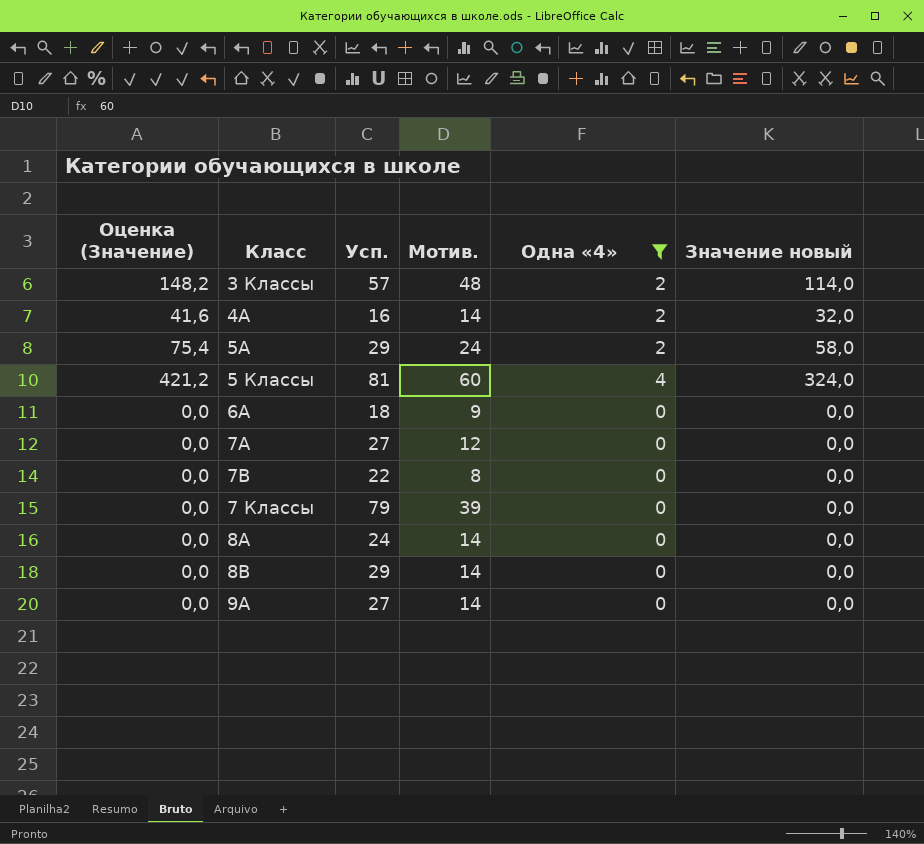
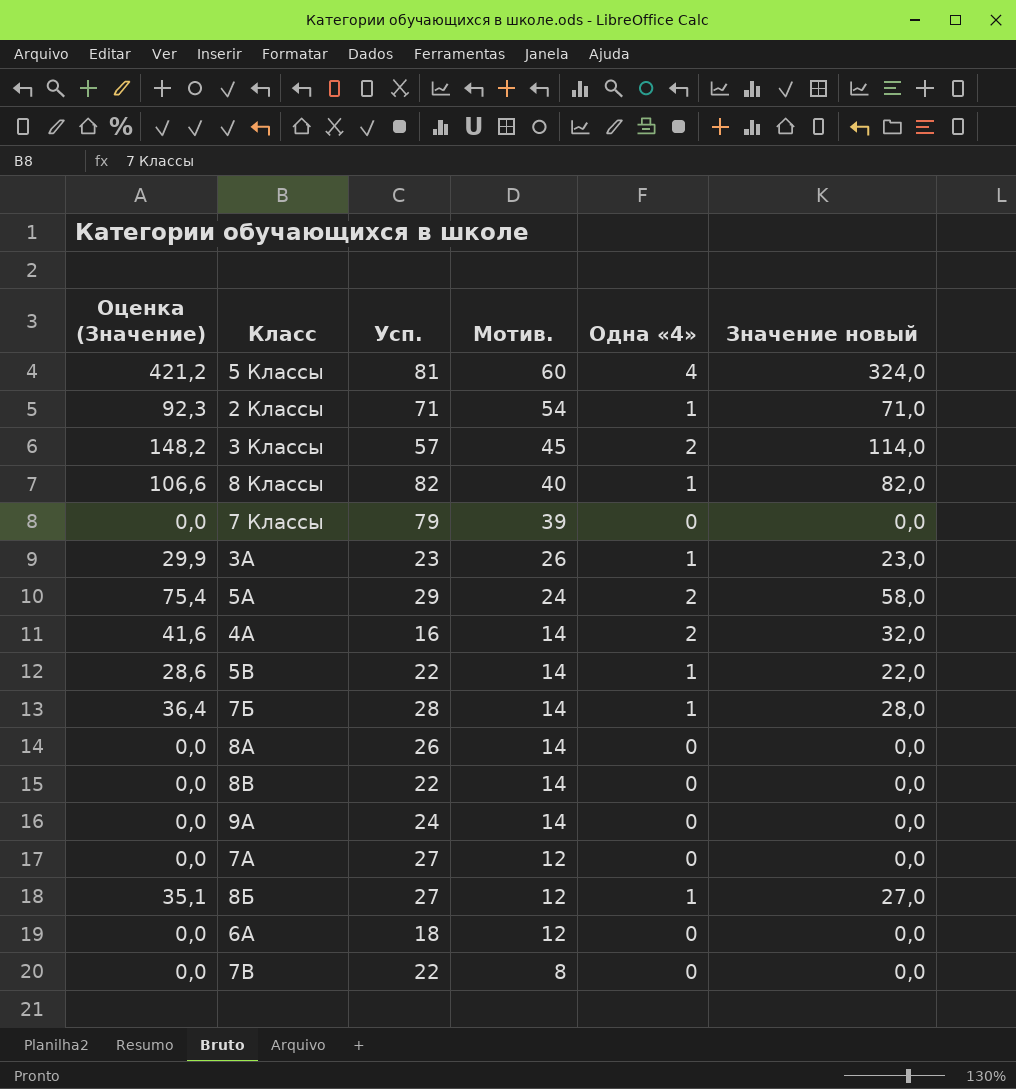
filter: Одна «4» != 1 -> none
row order: none -> Мотив. descending
3 Классы | Мотив.: 48 -> 45
8А | Усп.: 24 -> 26
8В | Усп.: 29 -> 22
9А | Усп.: 27 -> 24
6А | Мотив.: 9 -> 12

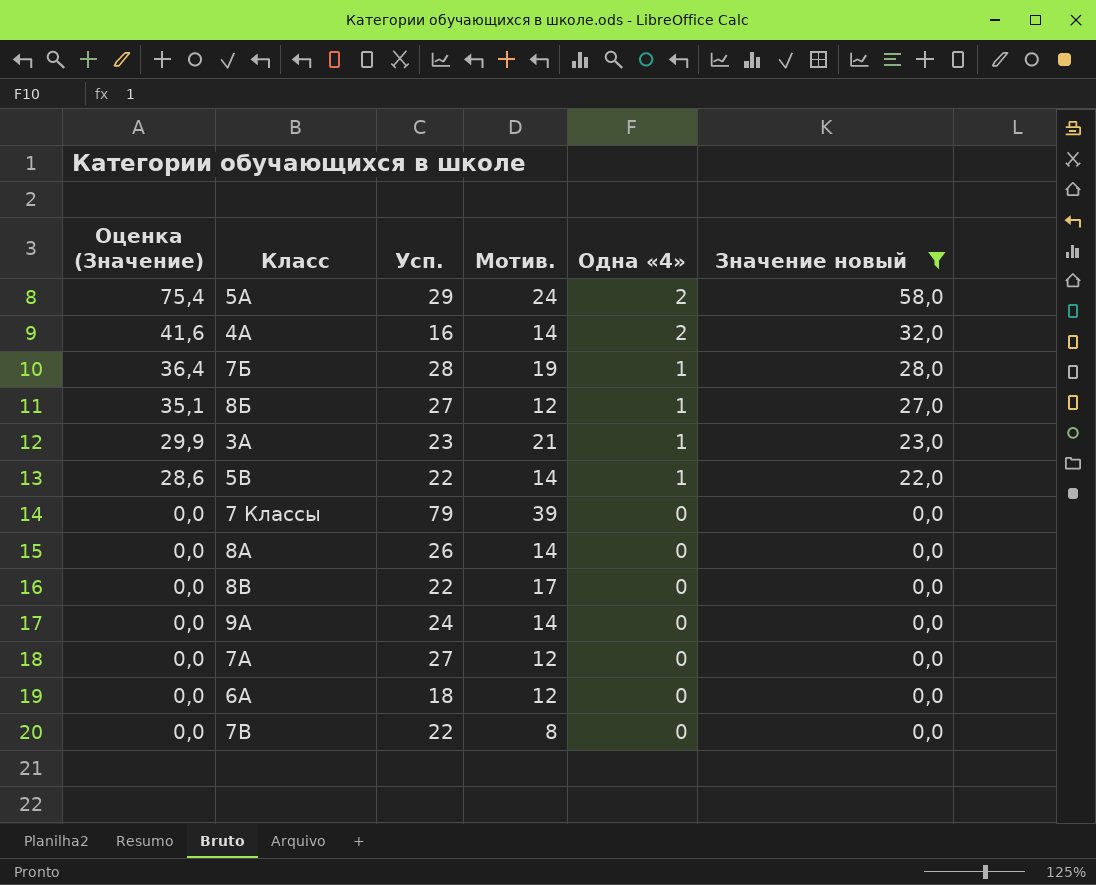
filter: none -> Значение новый <= 58,0
row order: Мотив. descending -> Оценка (Значение) descending
7Б | Мотив.: 14 -> 19
3А | Мотив.: 26 -> 21
8В | Мотив.: 14 -> 17

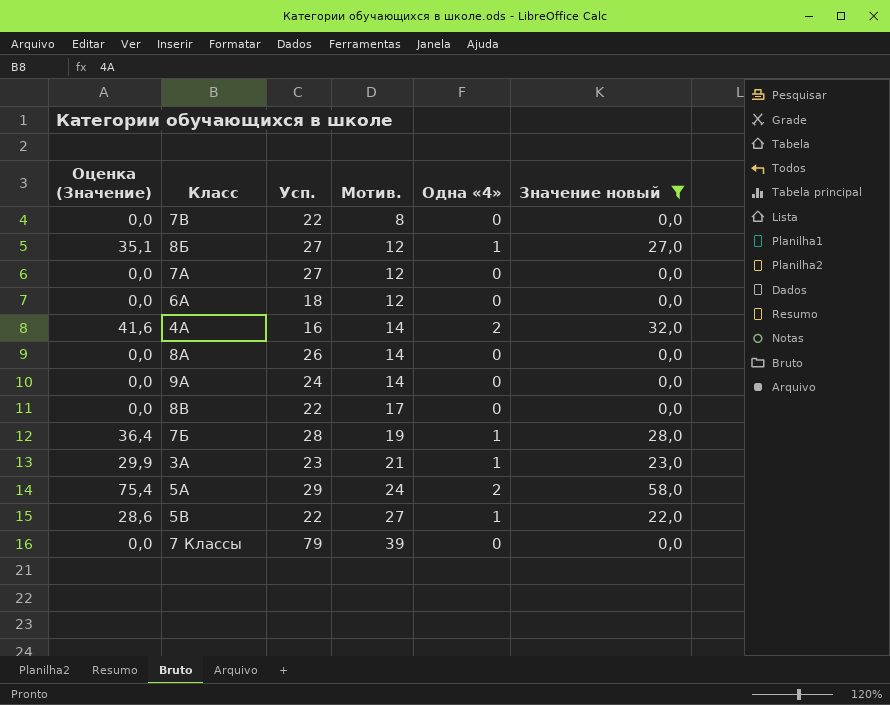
row order: Оценка (Значение) descending -> Мотив. ascending
5В | Мотив.: 14 -> 27

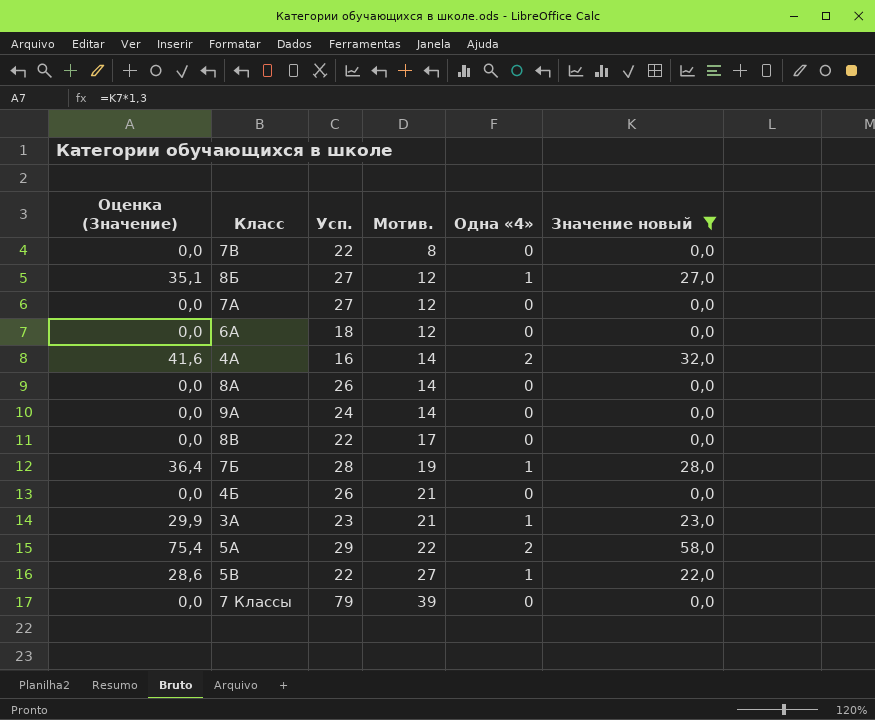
row 4Б: none -> 0,0 | 26 | 21 | 0 | 0,0
5А | Мотив.: 24 -> 22

